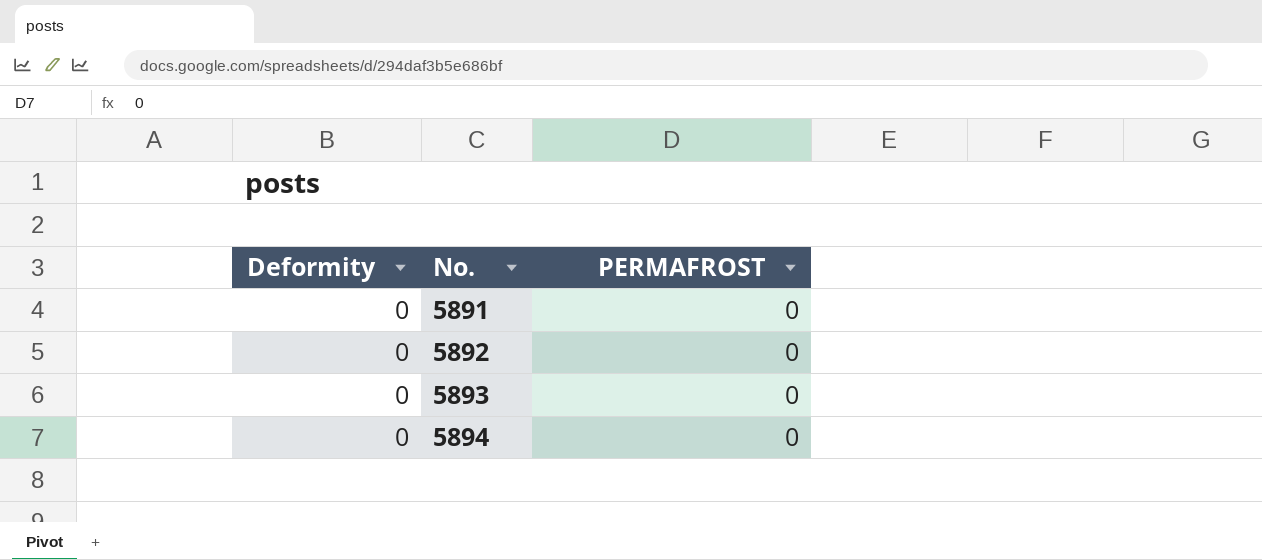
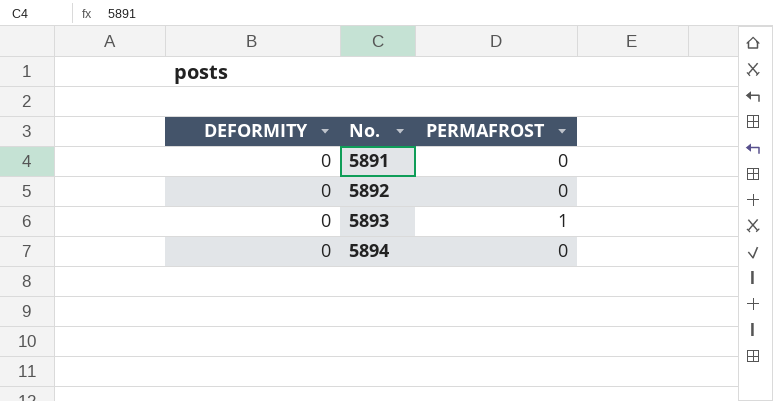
column name: Deformity -> DEFORMITY
5893 | PERMAFROST: 0 -> 1

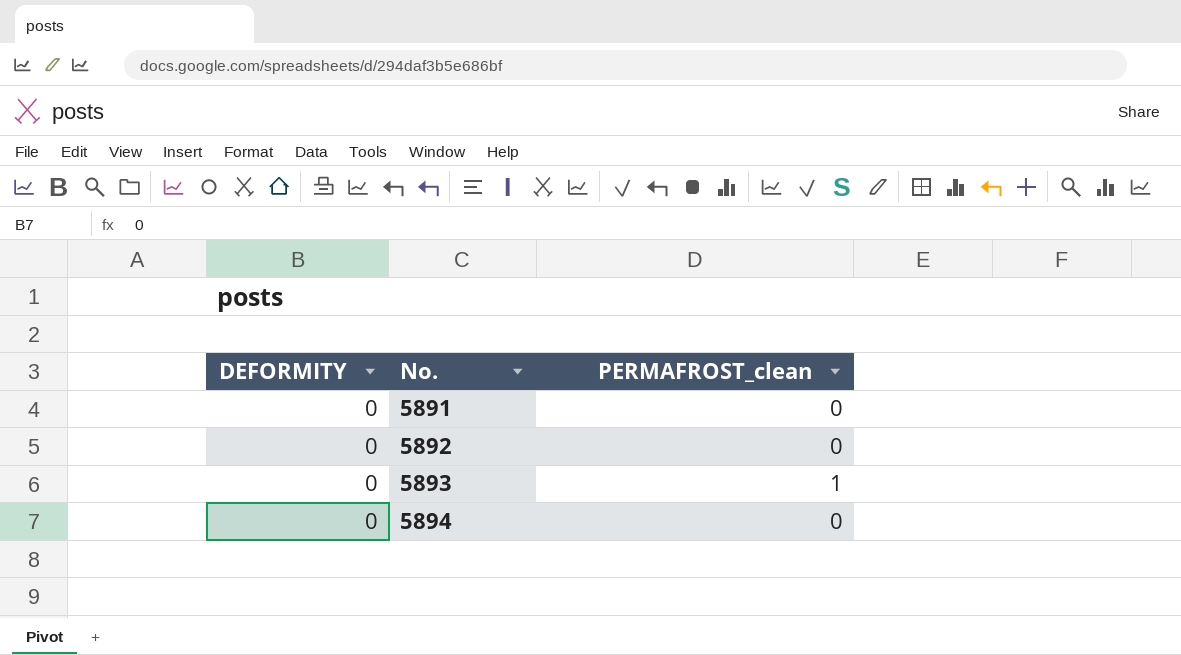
column name: PERMAFROST -> PERMAFROST_clean

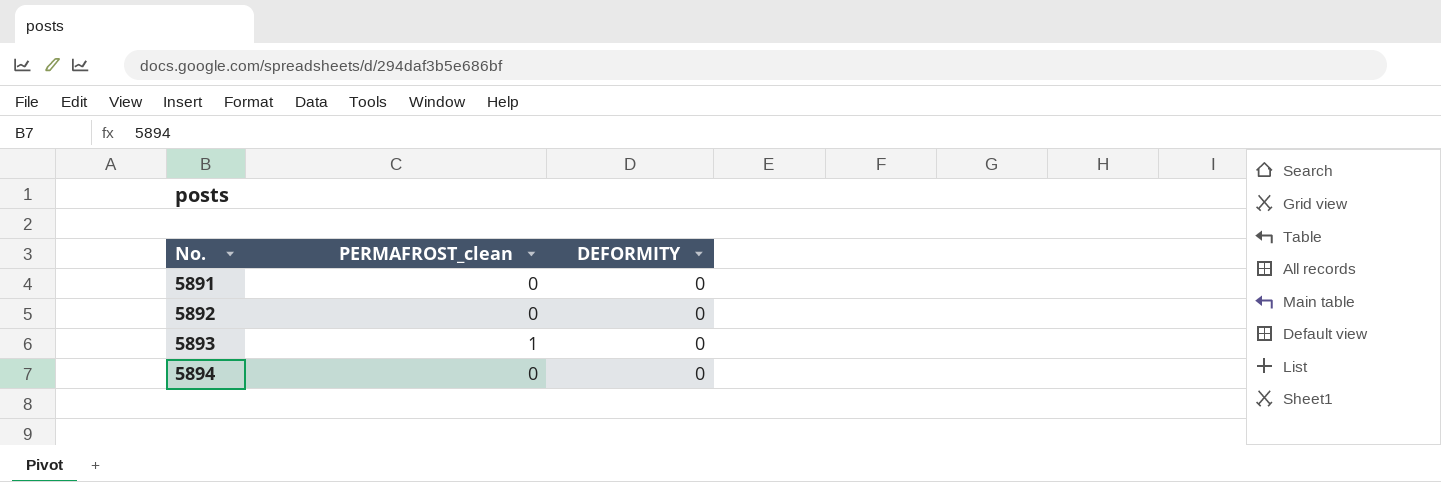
column DEFORMITY | position: 1 -> 3

